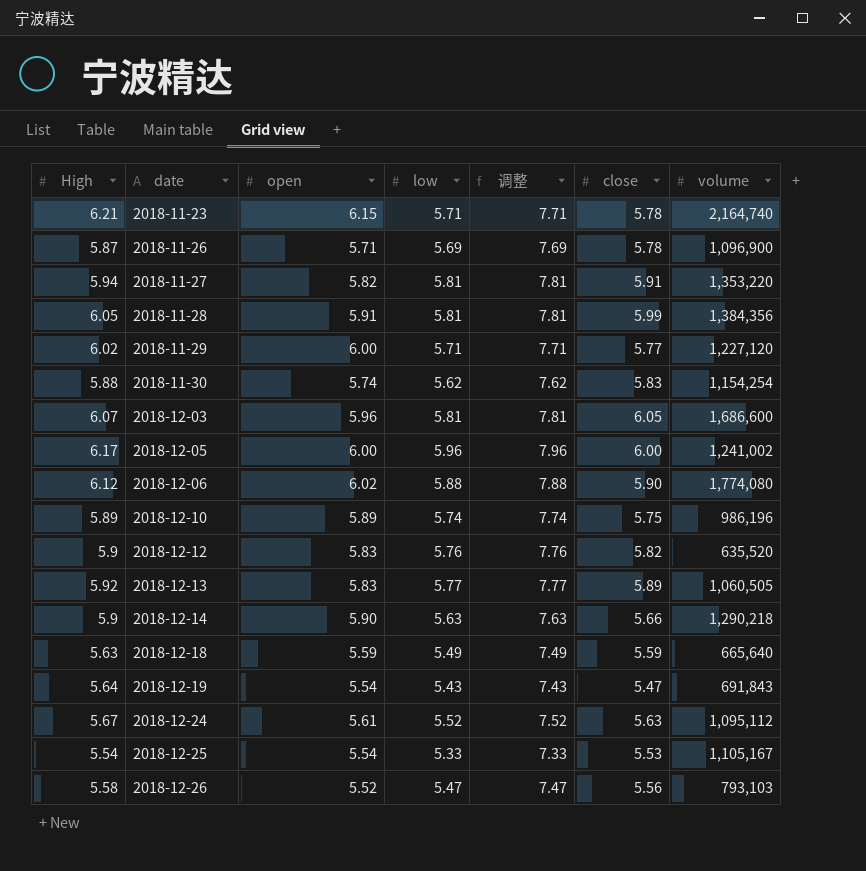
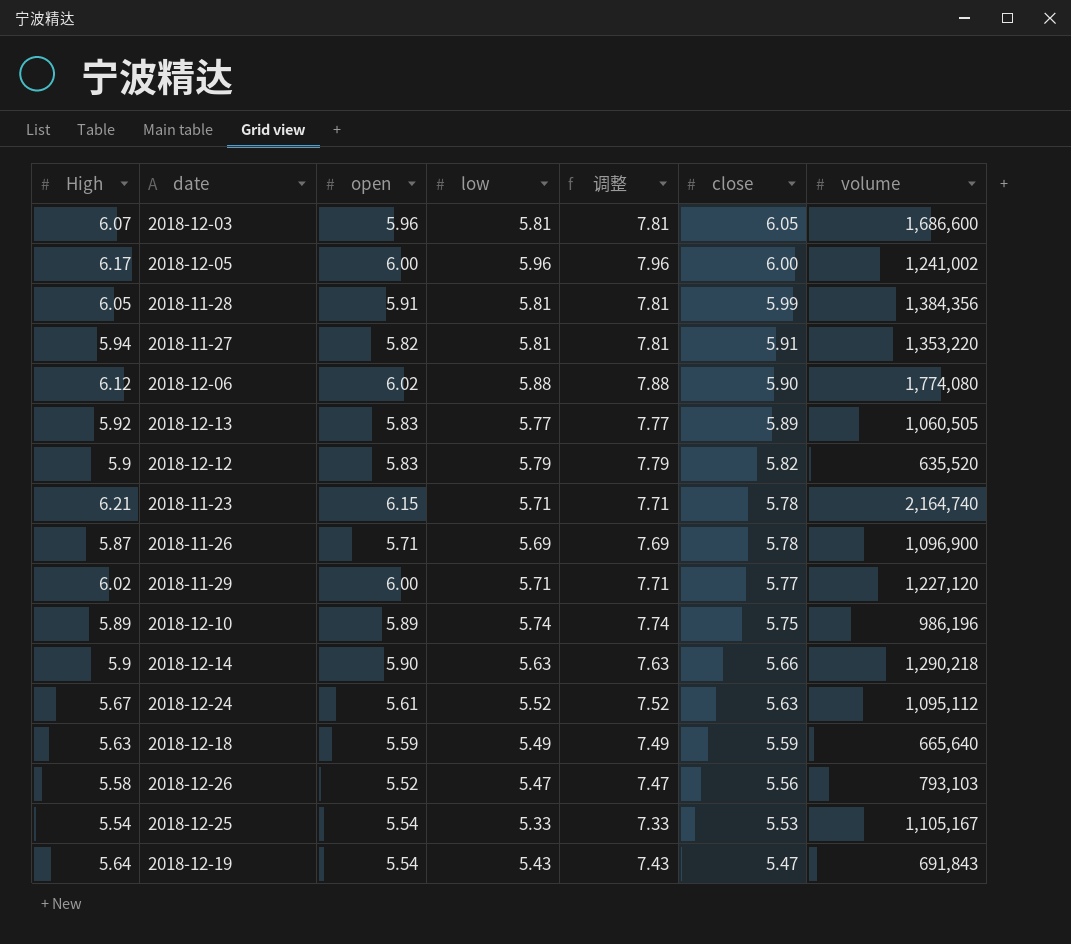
row order: date ascending -> close descending
row 2018-11-30: 5.88 | 5.74 | 5.62 | 7.62 | 5.83 | 1,154,254 -> none
2018-12-12 | low: 5.76 -> 5.79
2018-12-12 | 调整: 7.76 -> 7.79

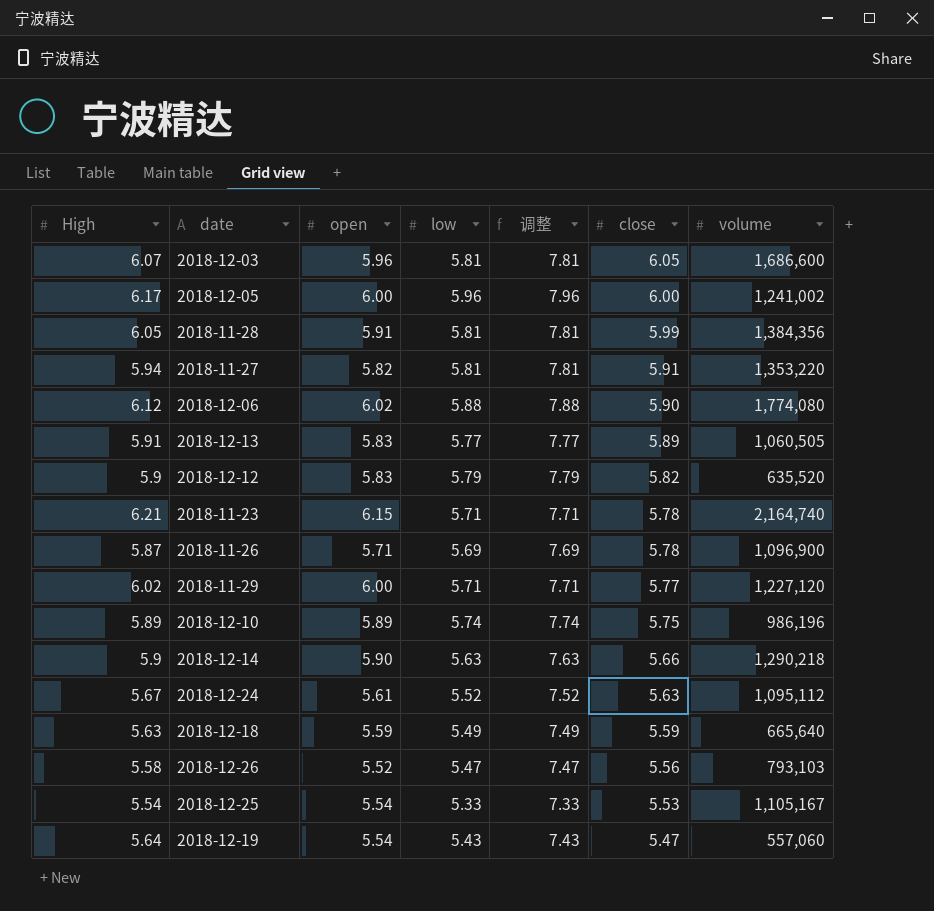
2018-12-13 | High: 5.92 -> 5.91
2018-12-19 | volume: 691,843 -> 557,060

